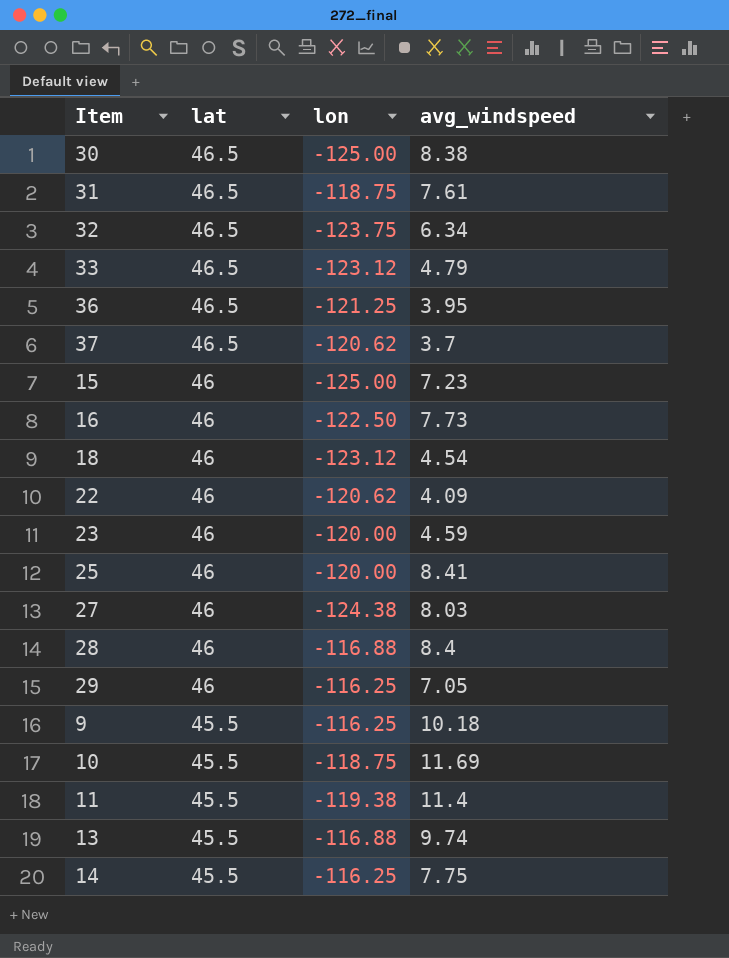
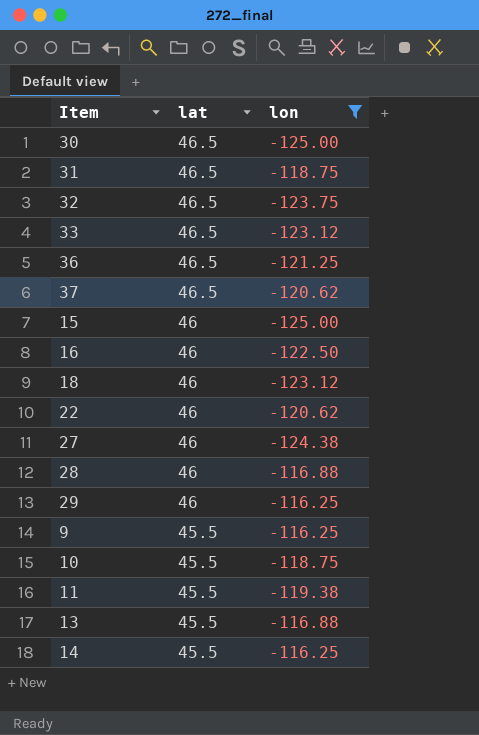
filter: none -> lon != -120.00
column avg_windspeed | position: 4 -> none

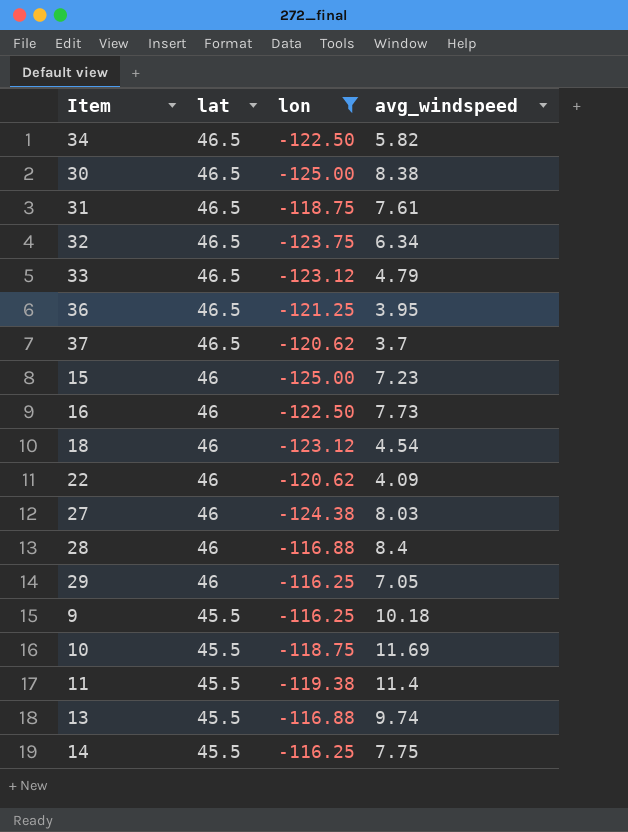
column avg_windspeed | position: none -> 4
row 34: none -> 46.5 | -122.50 | 5.82

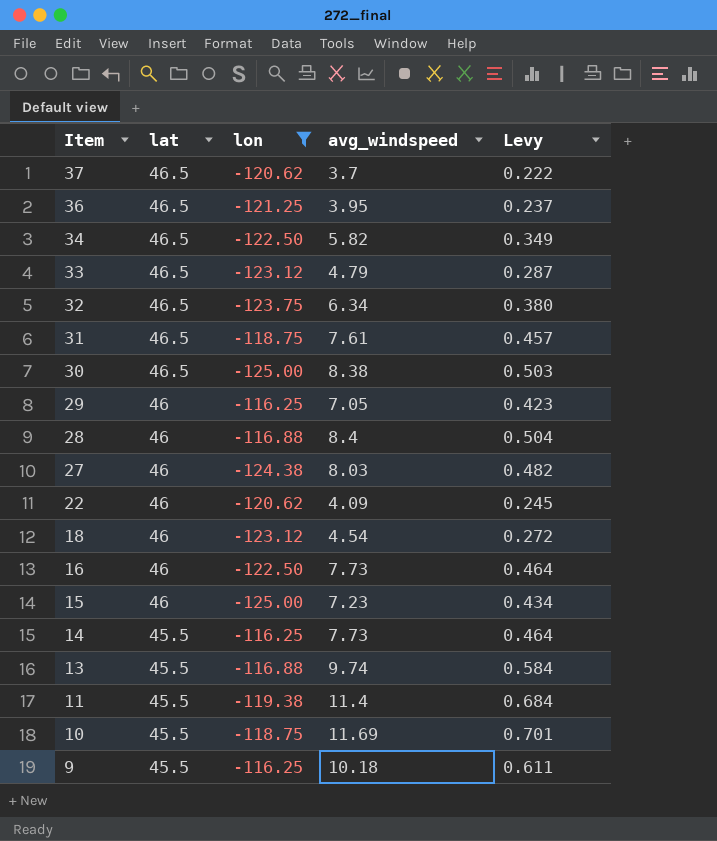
row order: lat descending -> Item descending
column Levy | formula: none -> [avg_windspeed] * 0.06
14 | avg_windspeed: 7.75 -> 7.73

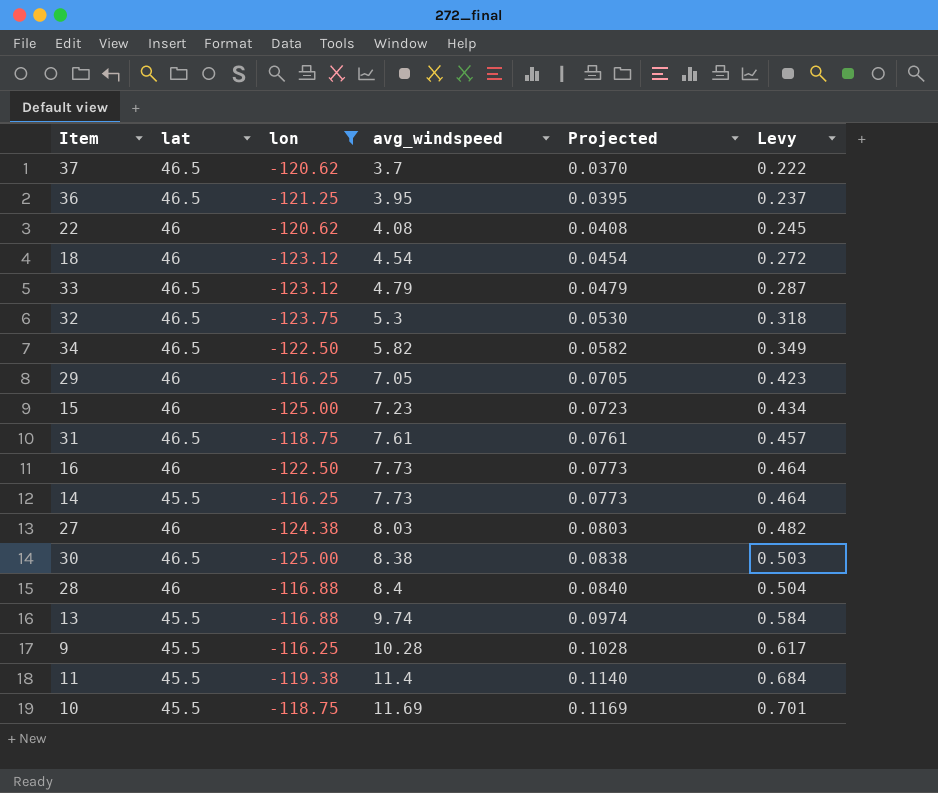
row order: Item descending -> avg_windspeed ascending
column Projected | formula: none -> [avg_windspeed] * 0.01
22 | avg_windspeed: 4.09 -> 4.08
32 | avg_windspeed: 6.34 -> 5.3
32 | Levy: 0.380 -> 0.318
9 | avg_windspeed: 10.18 -> 10.28
9 | Levy: 0.611 -> 0.617

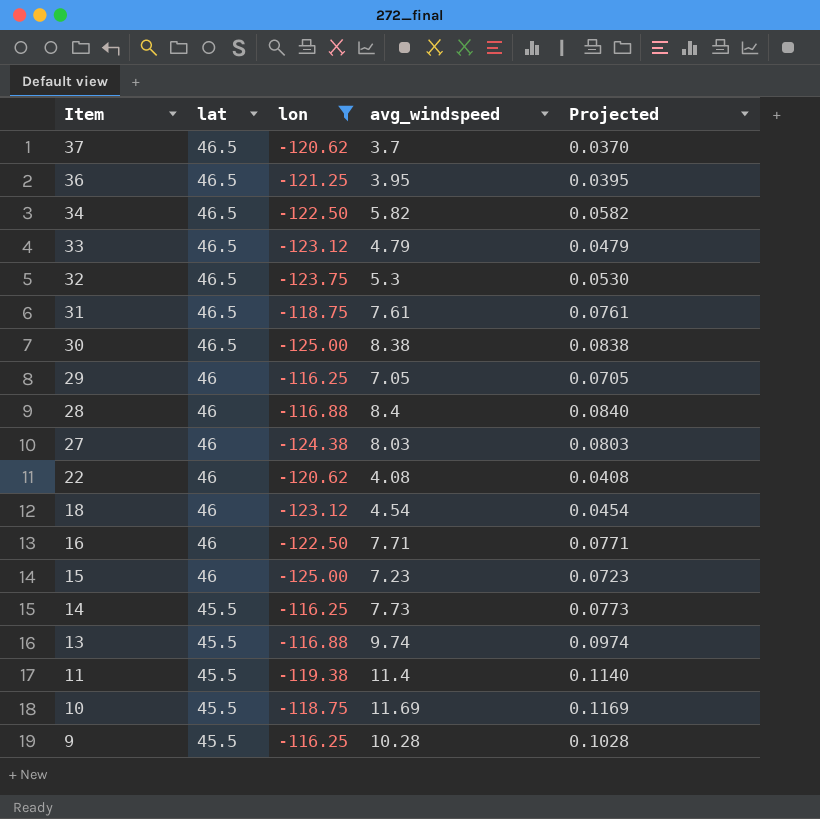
row order: avg_windspeed ascending -> Item descending
column Levy | formula: [avg_windspeed] * 0.06 -> none
16 | avg_windspeed: 7.73 -> 7.71
16 | Projected: 0.0773 -> 0.0771

